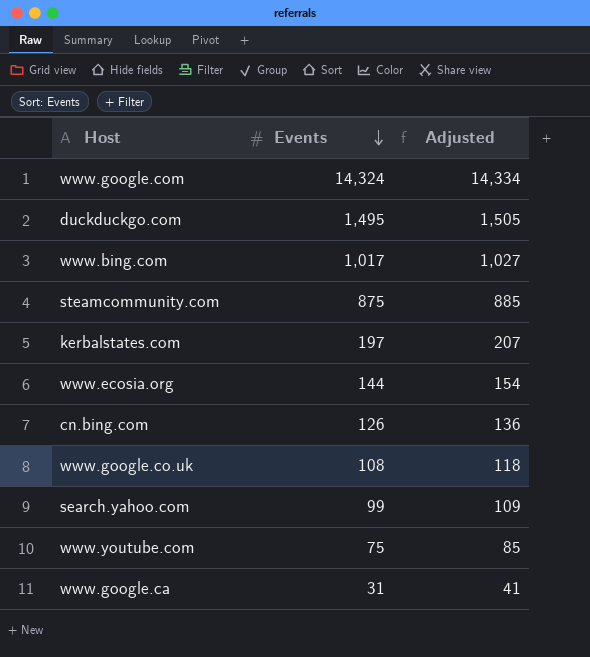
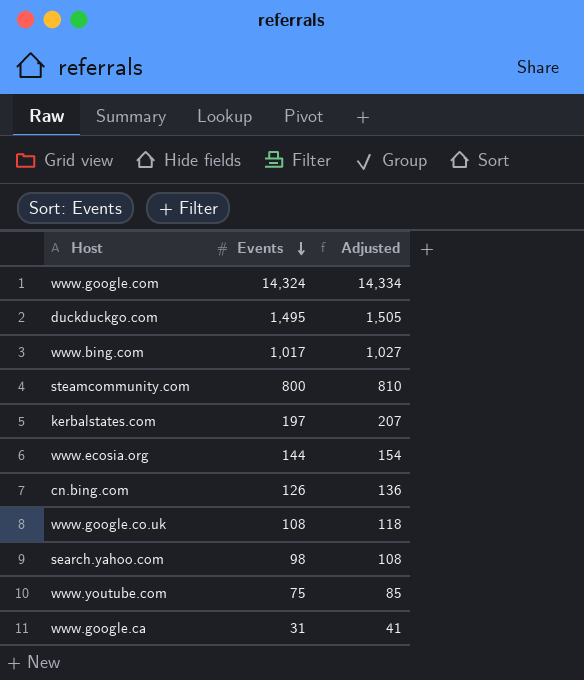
steamcommunity.com | Events: 875 -> 800
steamcommunity.com | Adjusted: 885 -> 810
search.yahoo.com | Events: 99 -> 98
search.yahoo.com | Adjusted: 109 -> 108

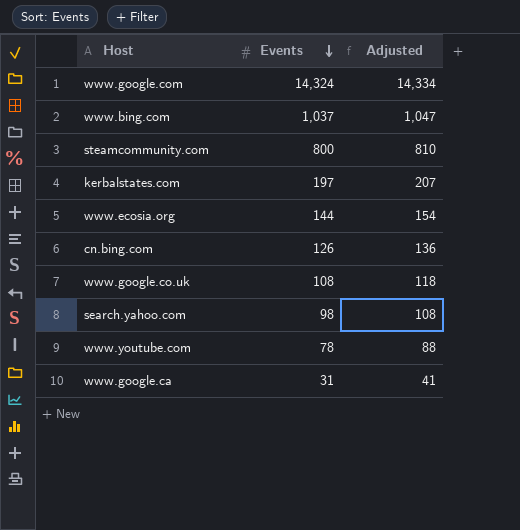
row duckduckgo.com: 1,495 | 1,505 -> none
www.bing.com | Events: 1,017 -> 1,037
www.bing.com | Adjusted: 1,027 -> 1,047
www.youtube.com | Events: 75 -> 78
www.youtube.com | Adjusted: 85 -> 88

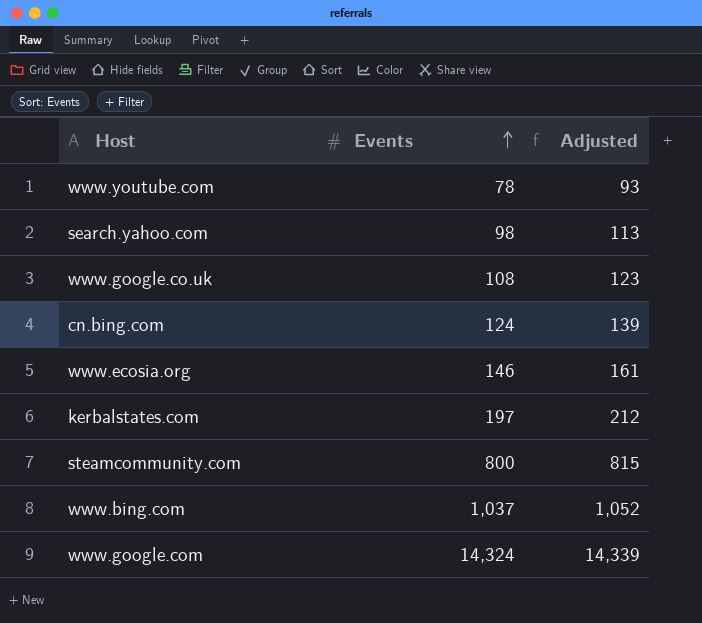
row order: Events descending -> Events ascending
column Adjusted | formula: [Events] + 10 -> [Events] + 15
row www.google.ca: 31 | 41 -> none
cn.bing.com | Events: 126 -> 124
www.ecosia.org | Events: 144 -> 146

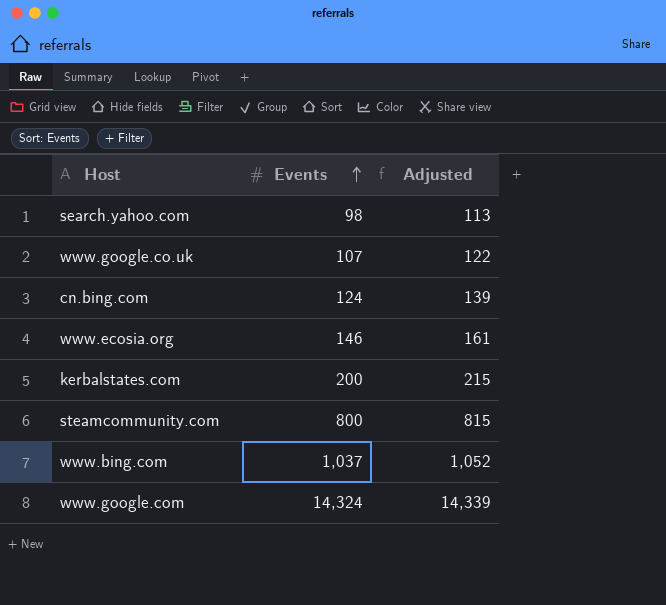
row www.youtube.com: 78 | 93 -> none
www.google.co.uk | Events: 108 -> 107
www.google.co.uk | Adjusted: 123 -> 122
kerbalstates.com | Events: 197 -> 200
kerbalstates.com | Adjusted: 212 -> 215

